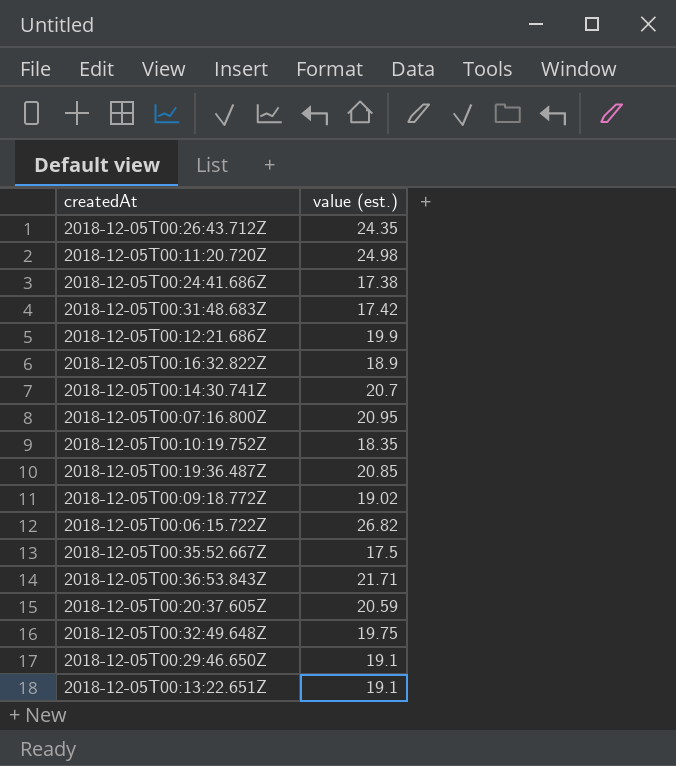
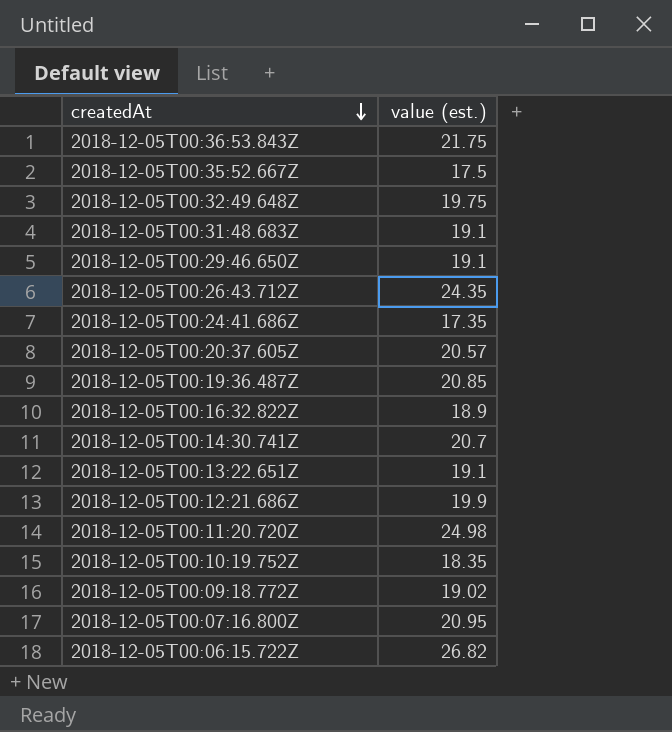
row order: none -> createdAt descending
2018-12-05T00:36:53.843Z | value (est.): 21.71 -> 21.75
2018-12-05T00:31:48.683Z | value (est.): 17.42 -> 19.1
2018-12-05T00:24:41.686Z | value (est.): 17.38 -> 17.35
2018-12-05T00:20:37.605Z | value (est.): 20.59 -> 20.57

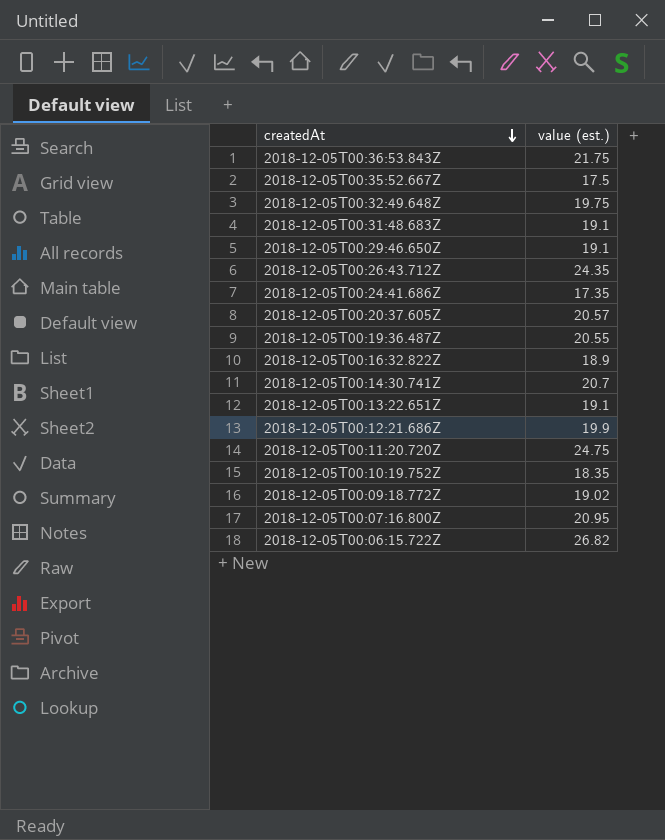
2018-12-05T00:19:36.487Z | value (est.): 20.85 -> 20.55
2018-12-05T00:11:20.720Z | value (est.): 24.98 -> 24.75

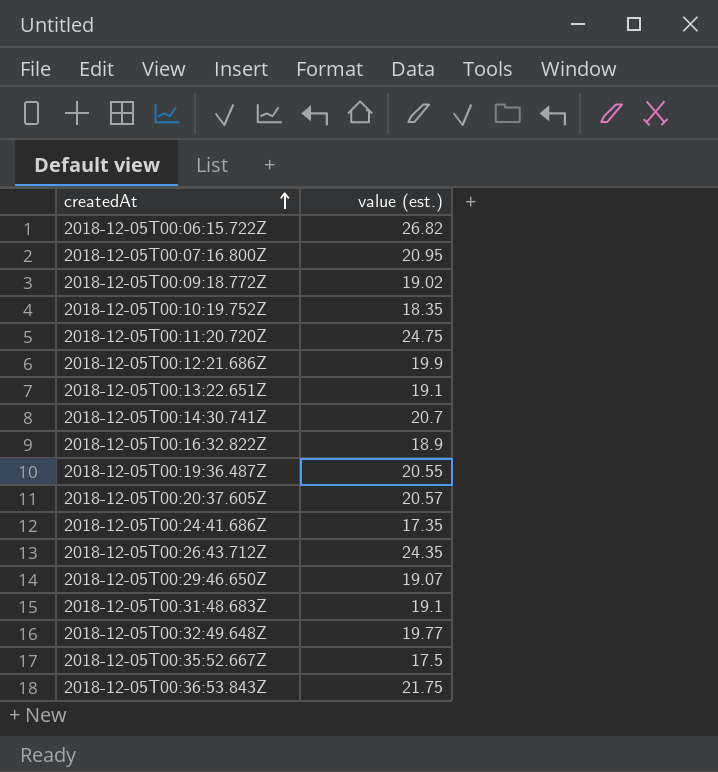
row order: createdAt descending -> createdAt ascending
2018-12-05T00:29:46.650Z | value (est.): 19.1 -> 19.07
2018-12-05T00:32:49.648Z | value (est.): 19.75 -> 19.77

